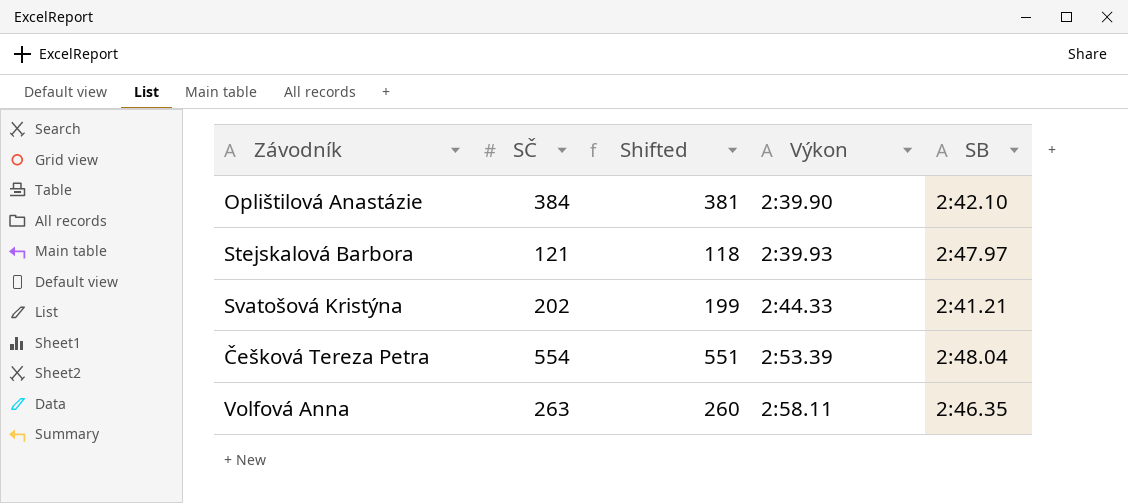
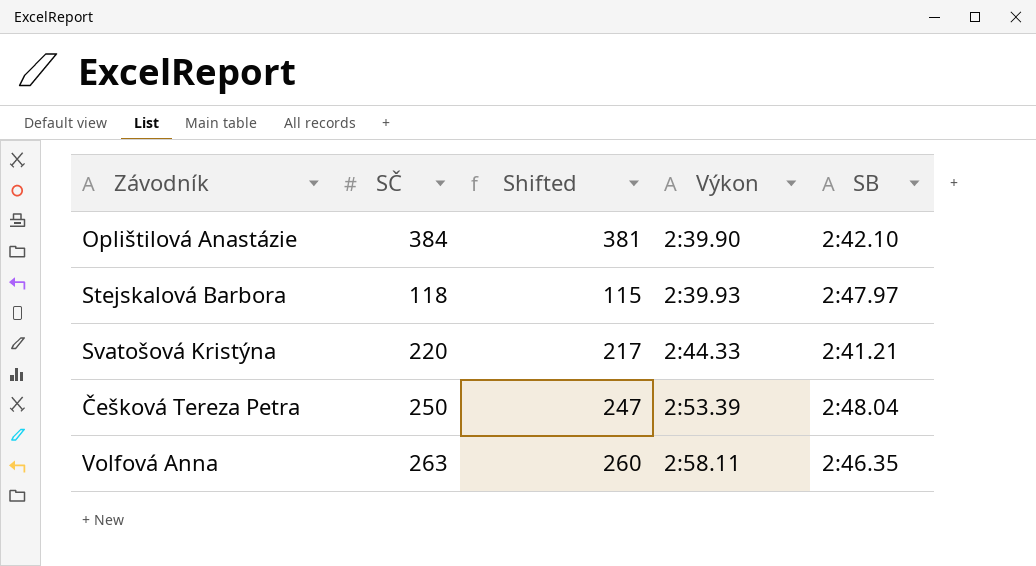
Stejskalová Barbora | SČ: 121 -> 118
Stejskalová Barbora | Shifted: 118 -> 115
Svatošová Kristýna | SČ: 202 -> 220
Svatošová Kristýna | Shifted: 199 -> 217
Češková Tereza Petra | SČ: 554 -> 250
Češková Tereza Petra | Shifted: 551 -> 247

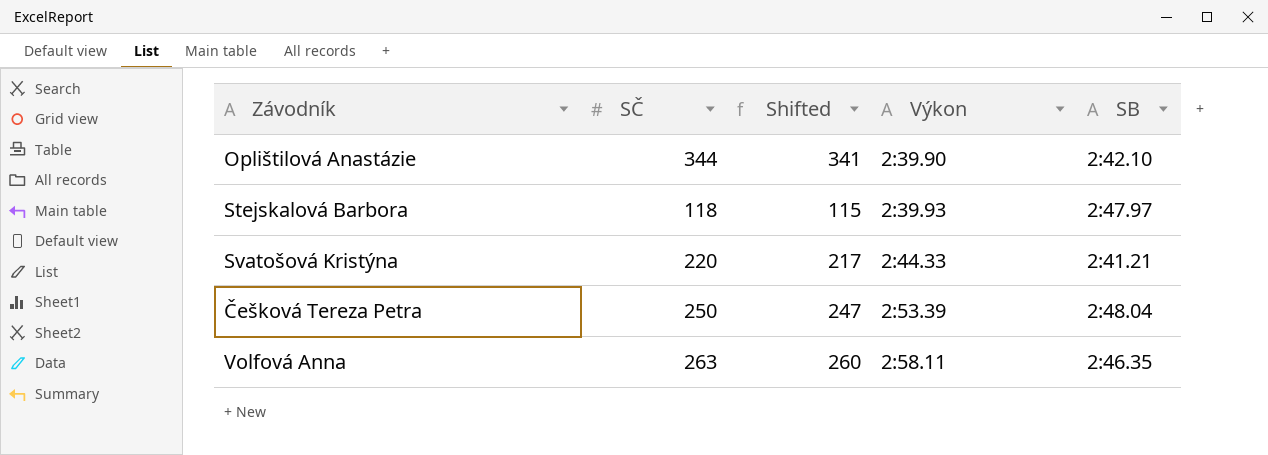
Oplištilová Anastázie | SČ: 384 -> 344
Oplištilová Anastázie | Shifted: 381 -> 341

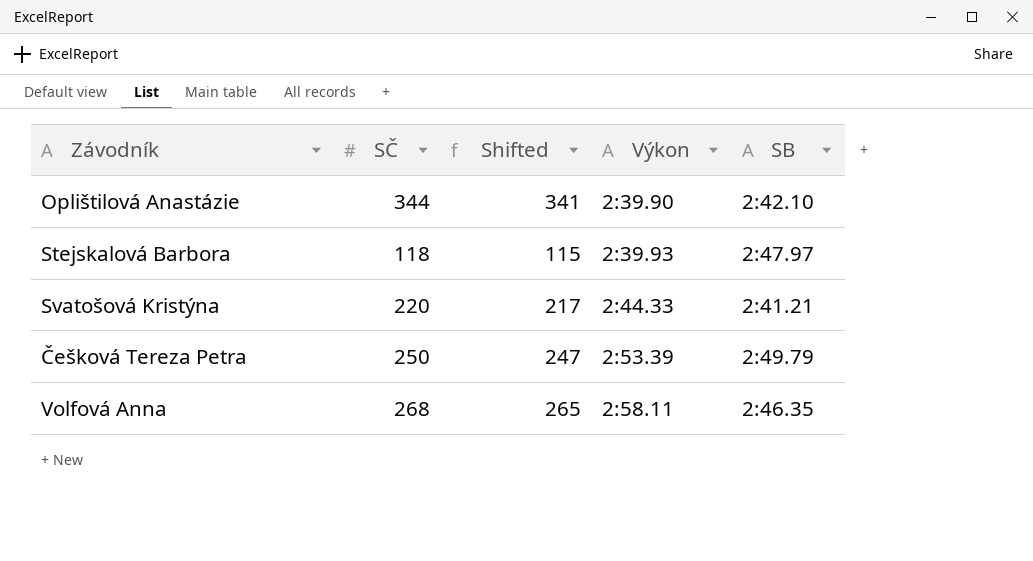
Češková Tereza Petra | SB: 2:48.04 -> 2:49.79
Volfová Anna | SČ: 263 -> 268
Volfová Anna | Shifted: 260 -> 265

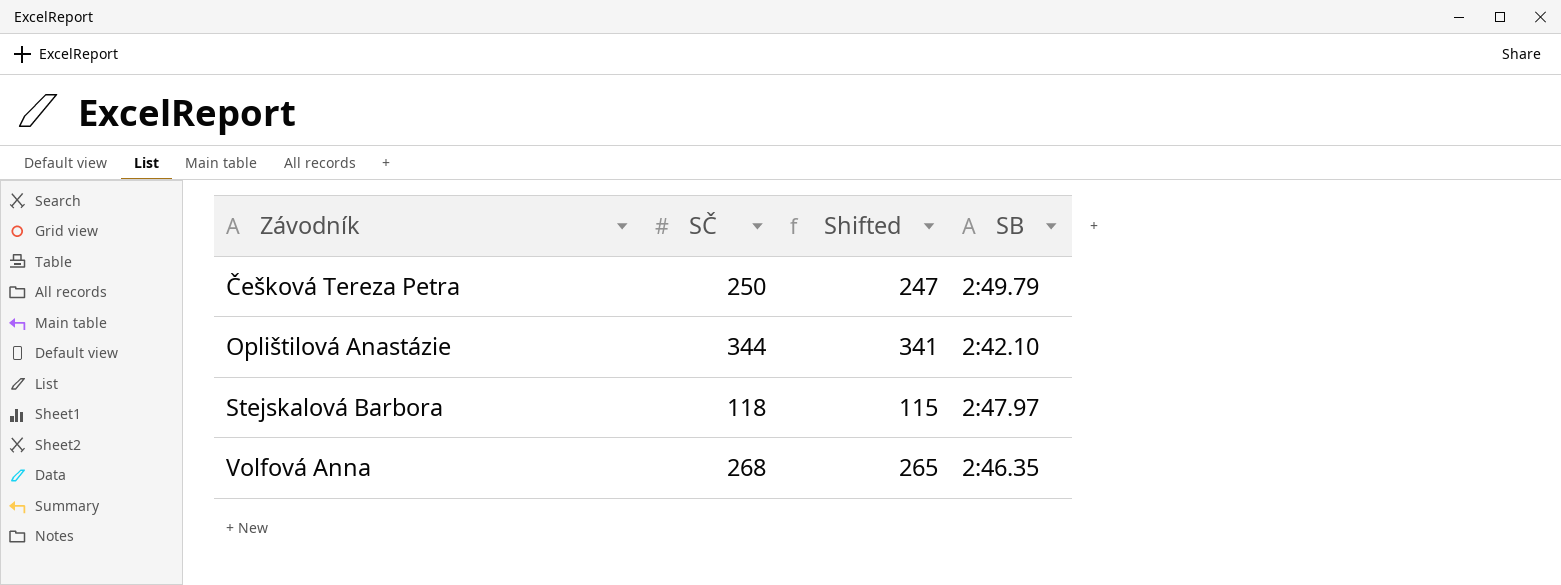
row order: Výkon ascending -> Závodník ascending
column Výkon | position: 4 -> none
row Svatošová Kristýna: 220 | 217 | 2:44.33 | 2:41.21 -> none

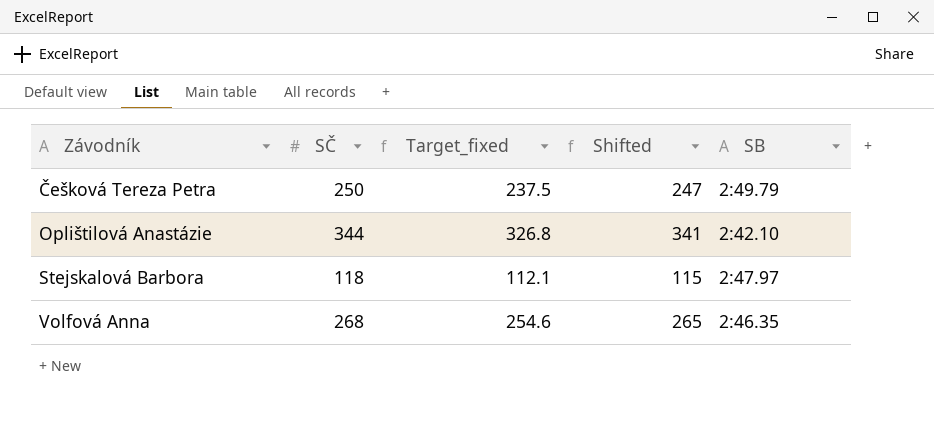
column Target_fixed | formula: none -> [SČ] * 0.95

